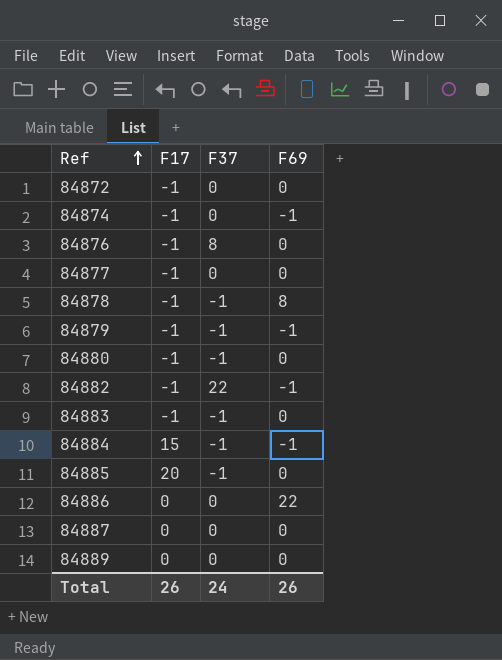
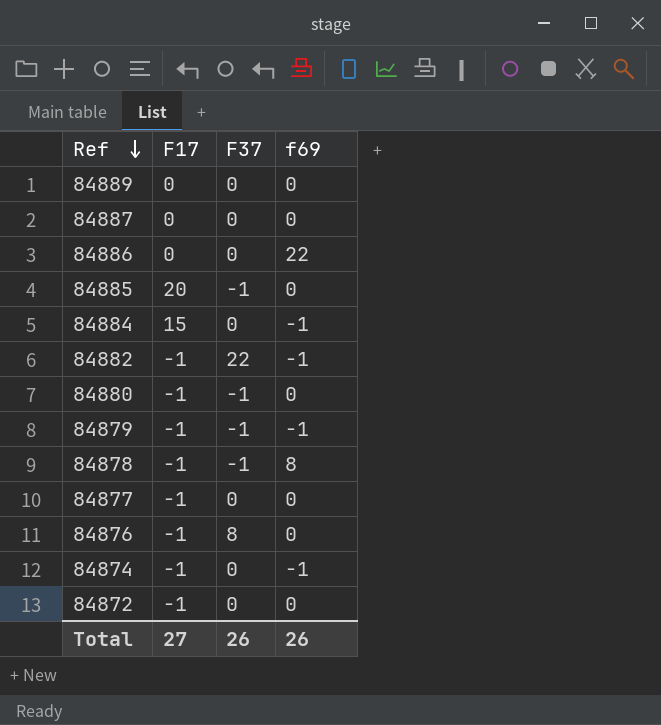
row order: Ref ascending -> Ref descending
column name: F69 -> f69
row 84883: -1 | -1 | 0 -> none
84884 | F37: -1 -> 0
Total | F17: 26 -> 27
Total | F37: 24 -> 26

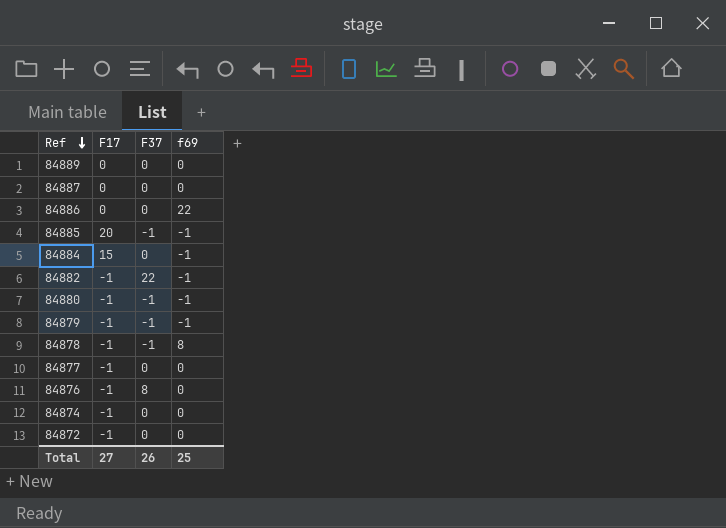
84885 | f69: 0 -> -1
84880 | f69: 0 -> -1
84874 | f69: -1 -> 0
Total | f69: 26 -> 25

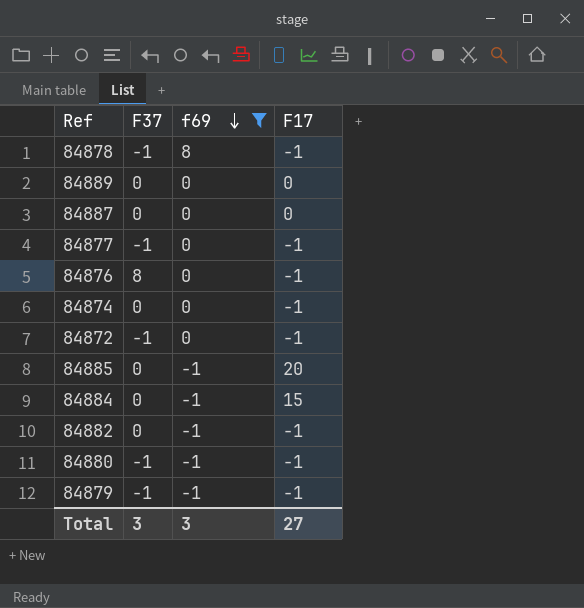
filter: none -> f69 != 22
row order: Ref descending -> f69 descending
column F17 | position: 2 -> 4
84877 | F37: 0 -> -1
84872 | F37: 0 -> -1
84885 | F37: -1 -> 0
84882 | F37: 22 -> 0
Total | F37: 26 -> 3
Total | f69: 25 -> 3

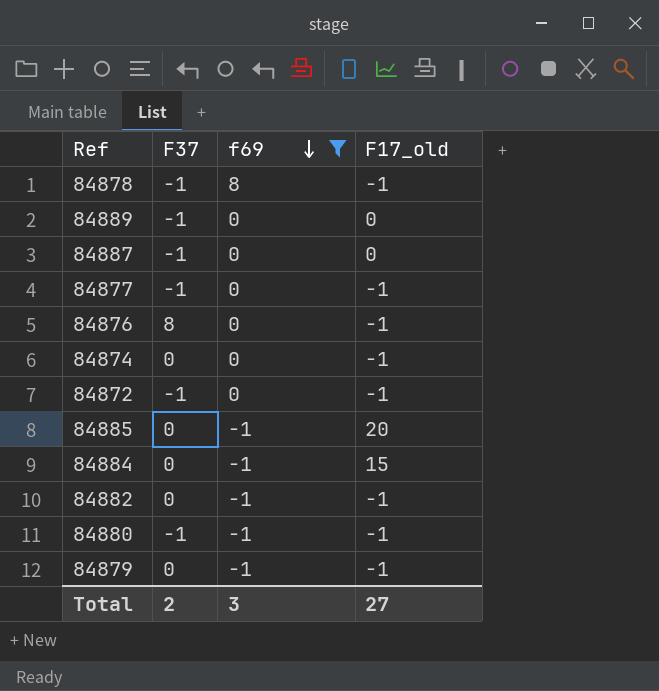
column name: F17 -> F17_old
84889 | F37: 0 -> -1
84887 | F37: 0 -> -1
84879 | F37: -1 -> 0
Total | F37: 3 -> 2

